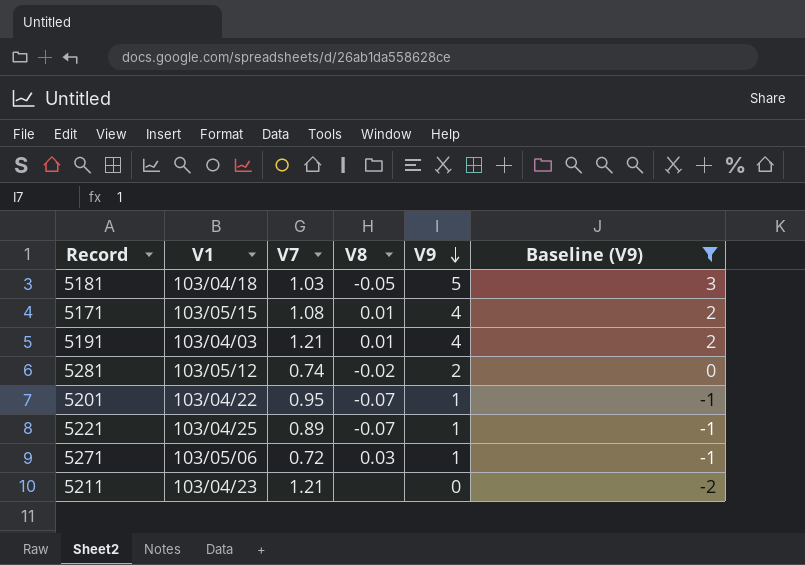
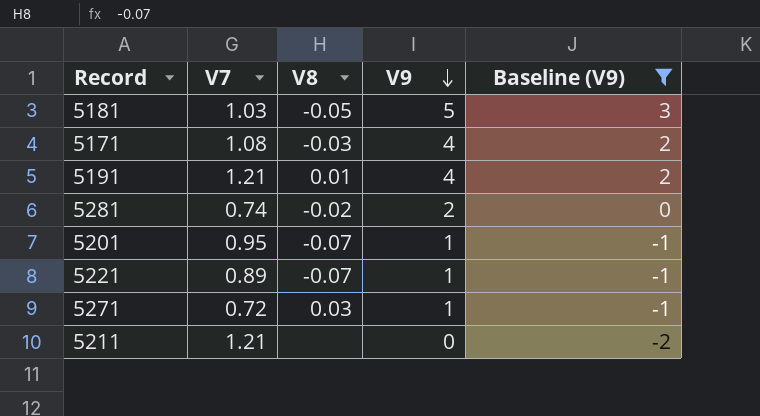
column V1 | position: 2 -> none
5171 | V8: 0.01 -> -0.03

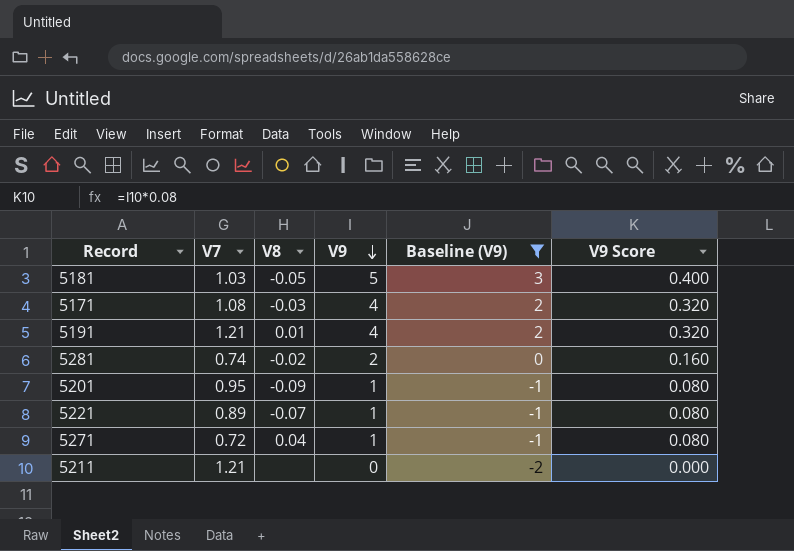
column V9 Score | formula: none -> [V9] * 0.08
5201 | V8: -0.07 -> -0.09
5271 | V8: 0.03 -> 0.04

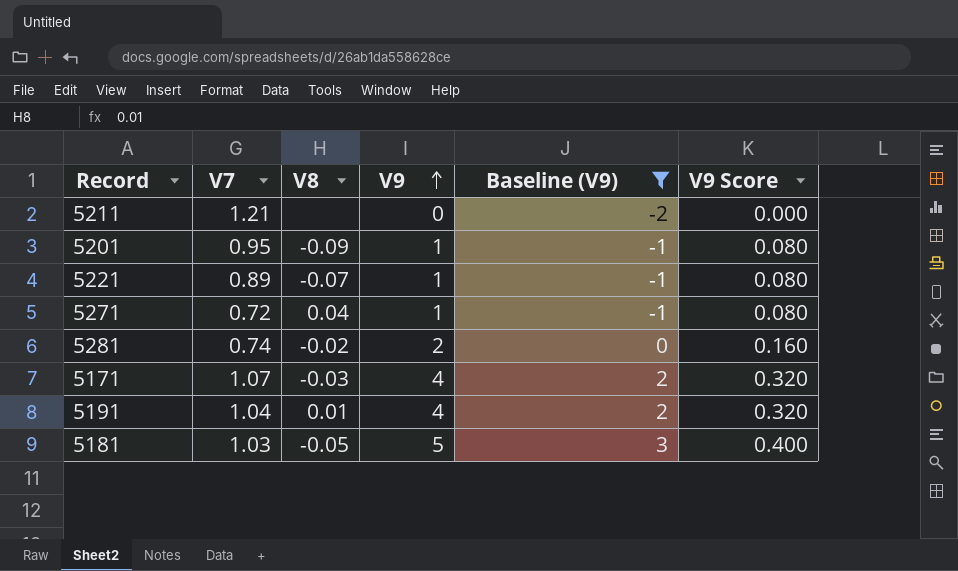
row order: V9 descending -> V9 ascending
5171 | V7: 1.08 -> 1.07
5191 | V7: 1.21 -> 1.04

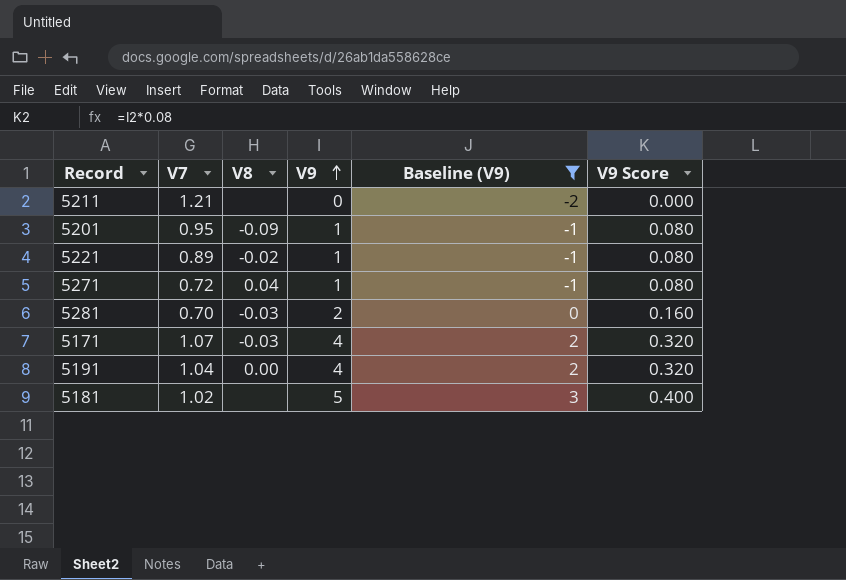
5221 | V8: -0.07 -> -0.02
5281 | V7: 0.74 -> 0.70
5281 | V8: -0.02 -> -0.03
5191 | V8: 0.01 -> 0.00
5181 | V7: 1.03 -> 1.02
5181 | V8: -0.05 -> none

